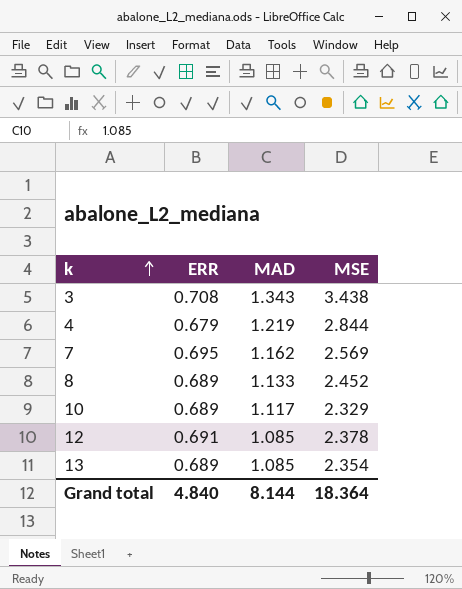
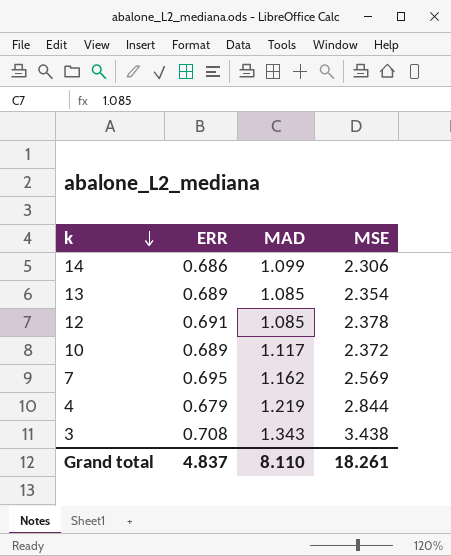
row order: k ascending -> k descending
row 8: 0.689 | 1.133 | 2.452 -> none
row 14: none -> 0.686 | 1.099 | 2.306
10 | MSE: 2.329 -> 2.372
Grand total | ERR: 4.840 -> 4.837
Grand total | MAD: 8.144 -> 8.110
Grand total | MSE: 18.364 -> 18.261

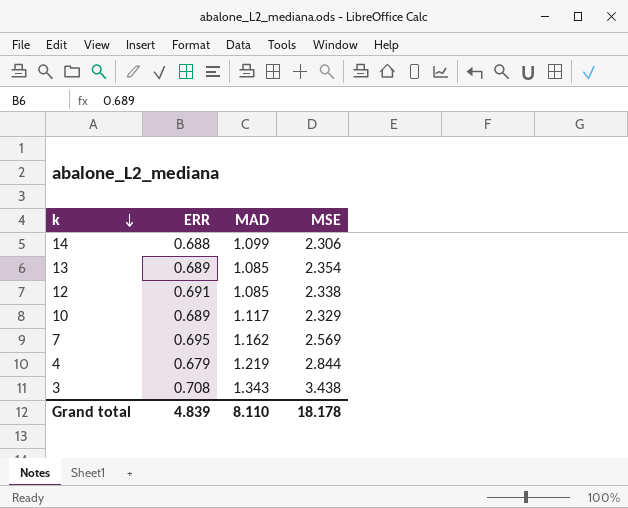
14 | ERR: 0.686 -> 0.688
12 | MSE: 2.378 -> 2.338
10 | MSE: 2.372 -> 2.329
Grand total | ERR: 4.837 -> 4.839
Grand total | MSE: 18.261 -> 18.178

